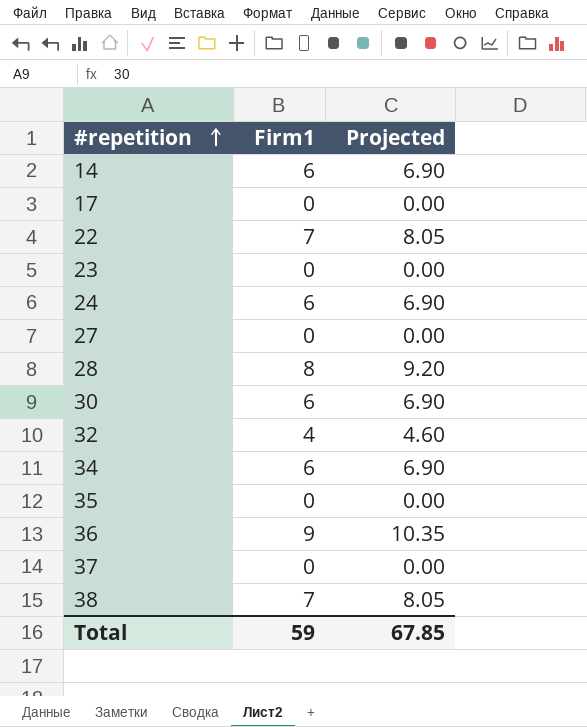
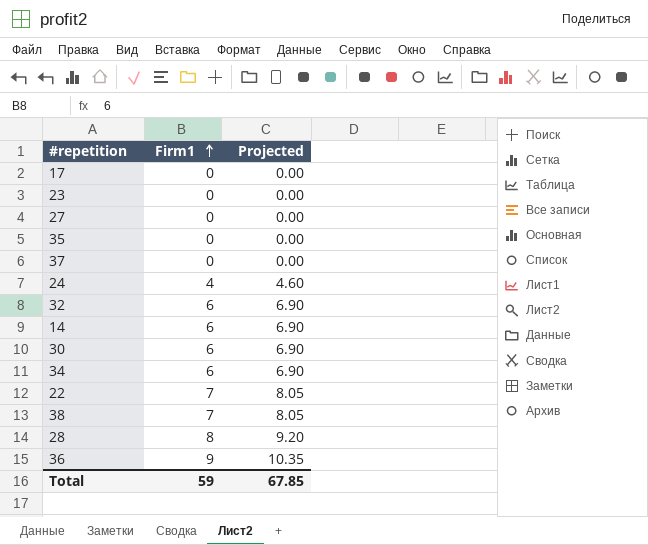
row order: #repetition ascending -> Firm1 ascending
24 | Firm1: 6 -> 4
24 | Projected: 6.90 -> 4.60
32 | Firm1: 4 -> 6
32 | Projected: 4.60 -> 6.90

